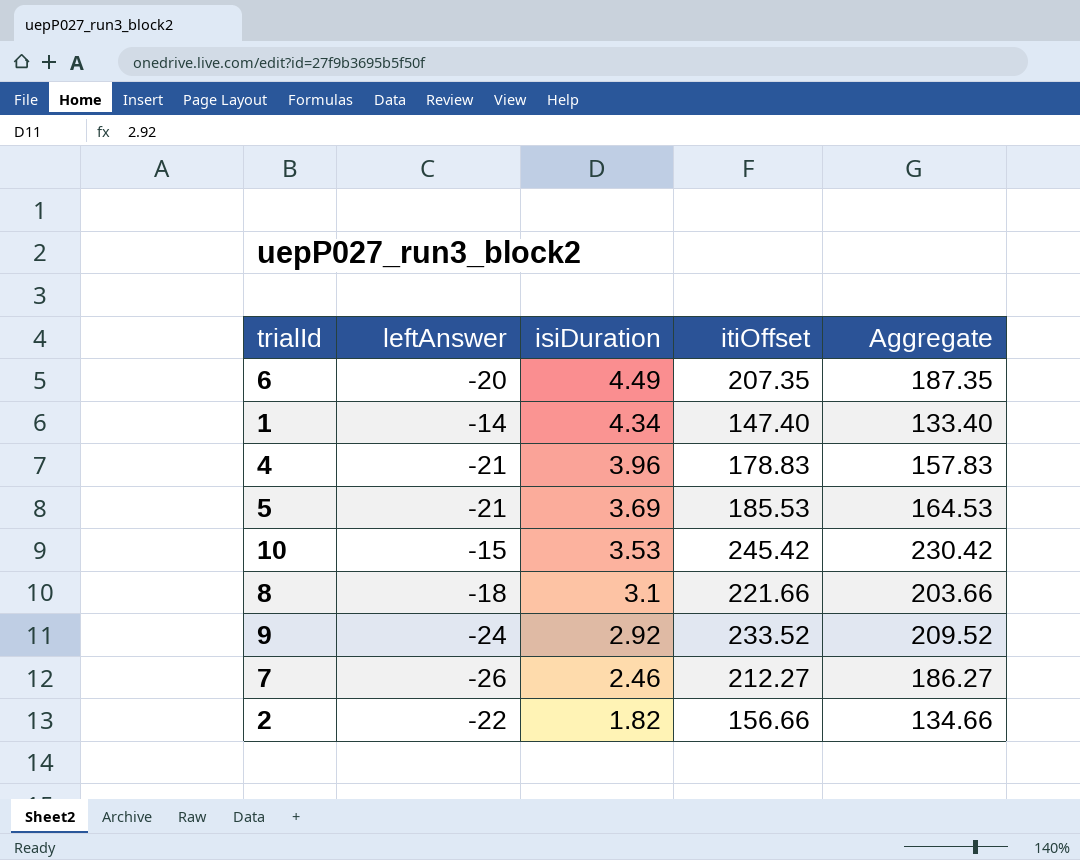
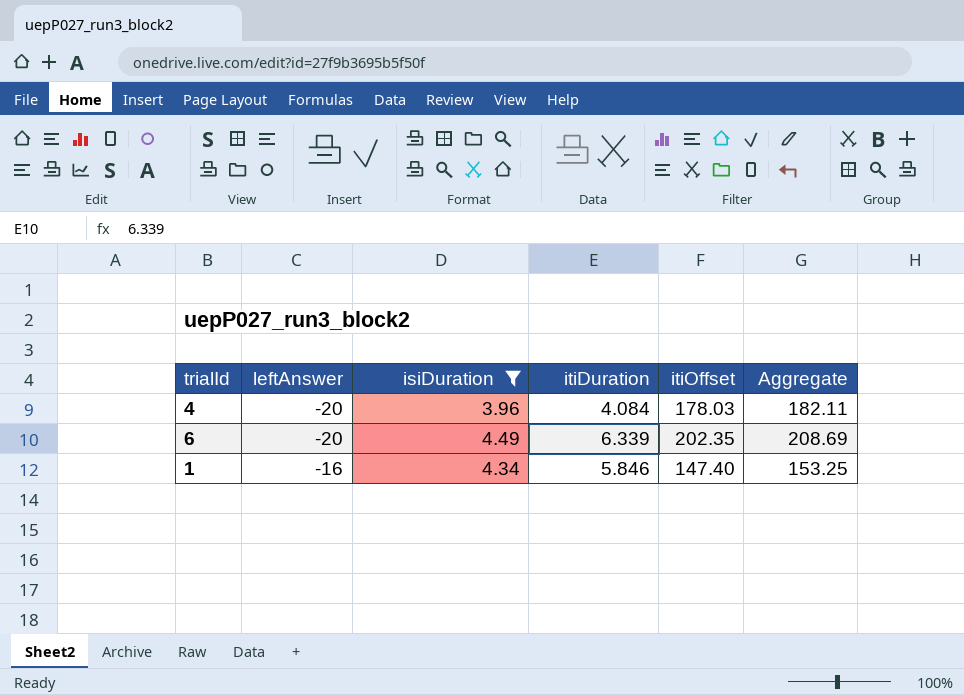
filter: none -> isiDuration >= 3.96
row order: isiDuration descending -> leftAnswer ascending
column itiDuration | position: none -> 4
column Aggregate | formula: [leftAnswer] + [itiOffset] -> [itiDuration] + [itiOffset]
4 | leftAnswer: -21 -> -20
4 | itiOffset: 178.83 -> 178.03
6 | itiOffset: 207.35 -> 202.35
1 | leftAnswer: -14 -> -16

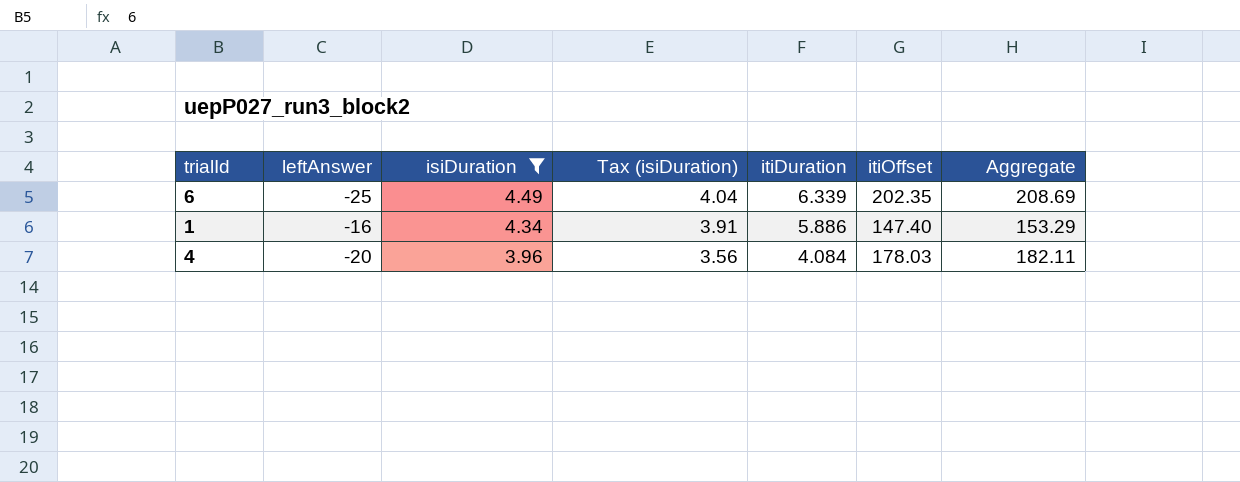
row order: leftAnswer ascending -> isiDuration descending
column Tax (isiDuration) | formula: none -> [isiDuration] * 0.9
6 | leftAnswer: -20 -> -25
1 | itiDuration: 5.846 -> 5.886
1 | Aggregate: 153.25 -> 153.29

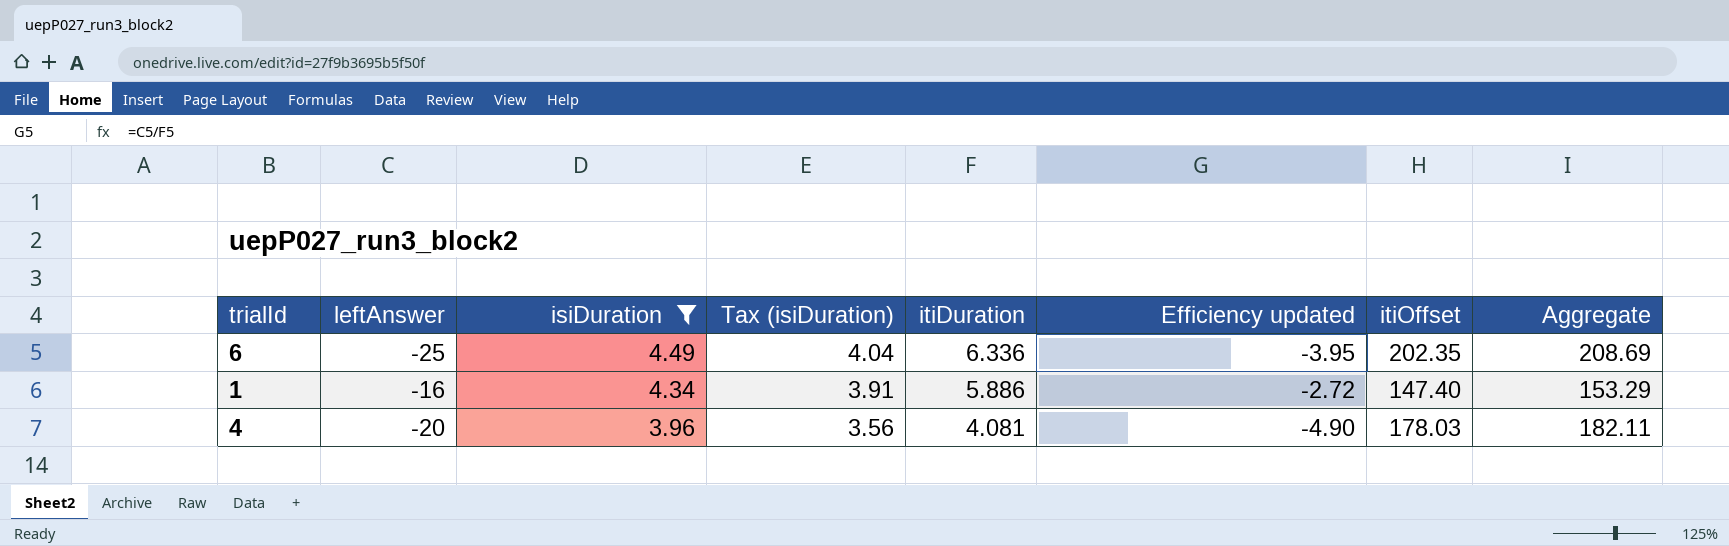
column Efficiency updated | formula: none -> [leftAnswer] / [itiDuration]
6 | itiDuration: 6.339 -> 6.336
4 | itiDuration: 4.084 -> 4.081

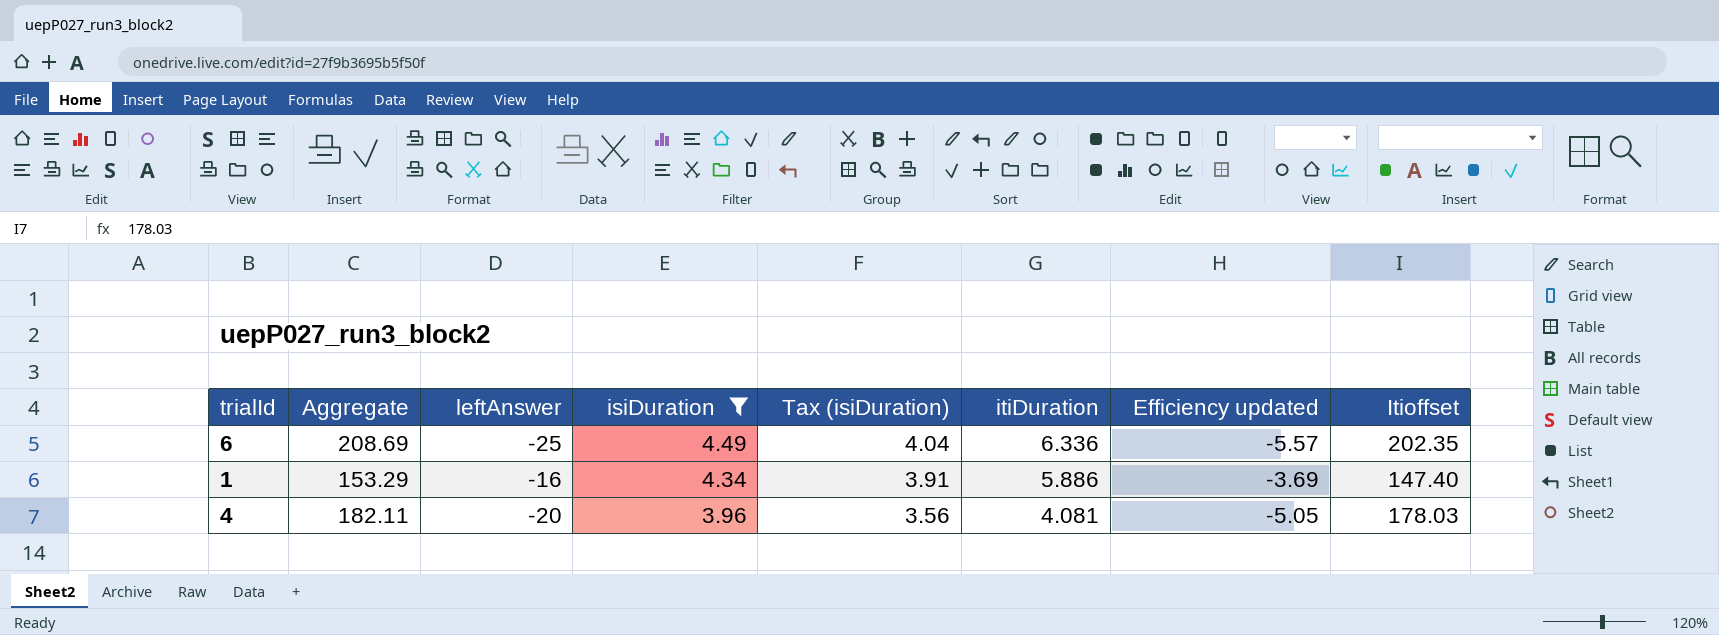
column Aggregate | position: 8 -> 2
column Efficiency updated | formula: [leftAnswer] / [itiDuration] -> [leftAnswer] / [isiDuration]
column name: itiOffset -> Itioffset

